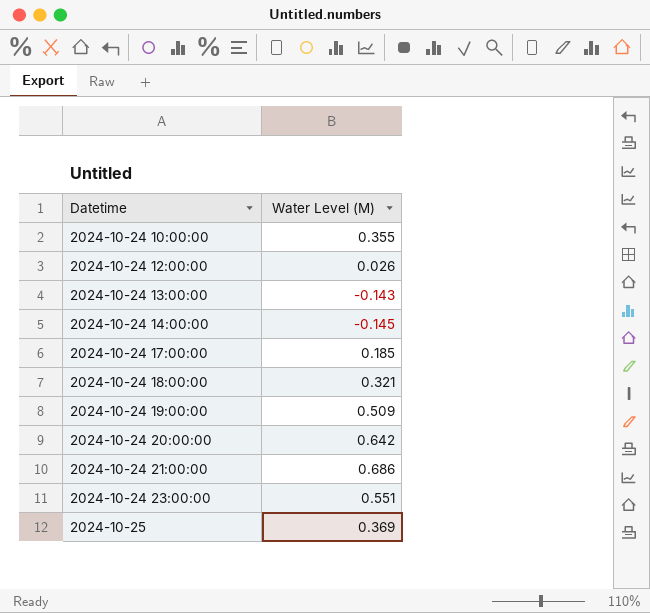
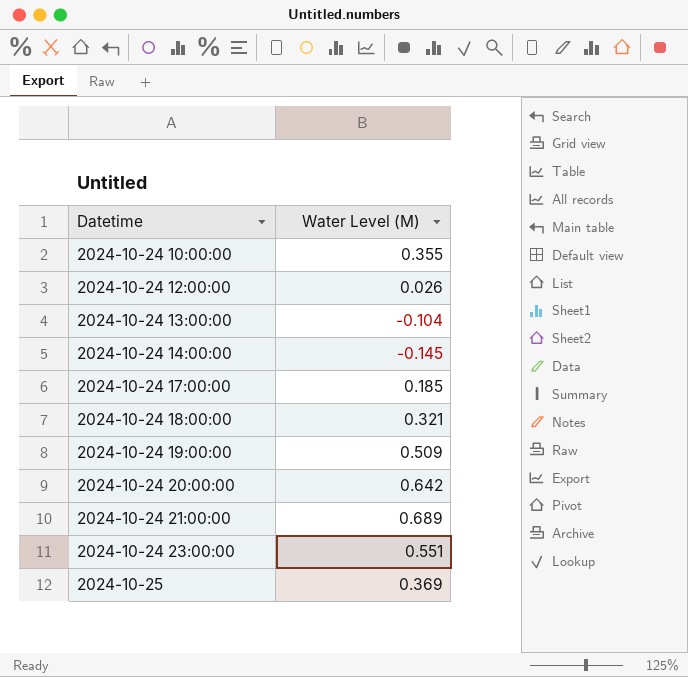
2024-10-24 13:00:00 | Water Level (M): -0.143 -> -0.104
2024-10-24 21:00:00 | Water Level (M): 0.686 -> 0.689

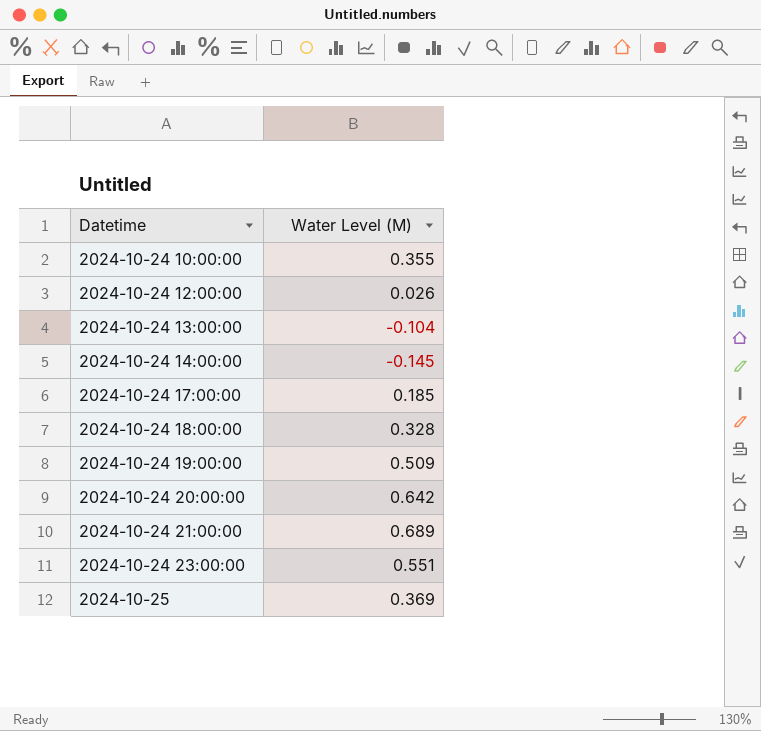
2024-10-24 18:00:00 | Water Level (M): 0.321 -> 0.328

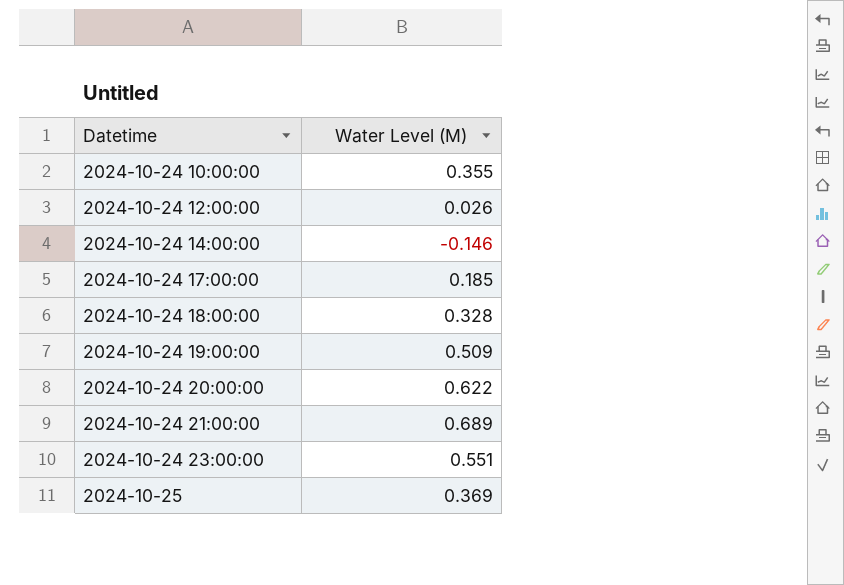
row 2024-10-24 13:00:00: -0.104 -> none
2024-10-24 14:00:00 | Water Level (M): -0.145 -> -0.146
2024-10-24 20:00:00 | Water Level (M): 0.642 -> 0.622

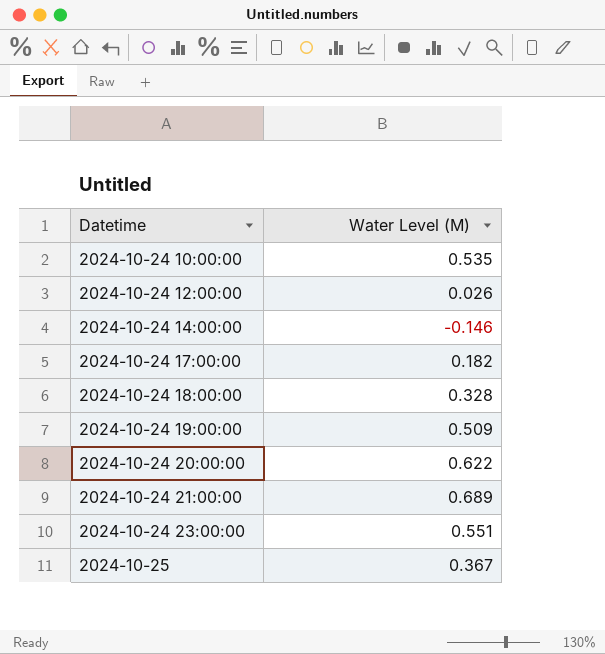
2024-10-24 10:00:00 | Water Level (M): 0.355 -> 0.535
2024-10-24 17:00:00 | Water Level (M): 0.185 -> 0.182
2024-10-25 | Water Level (M): 0.369 -> 0.367

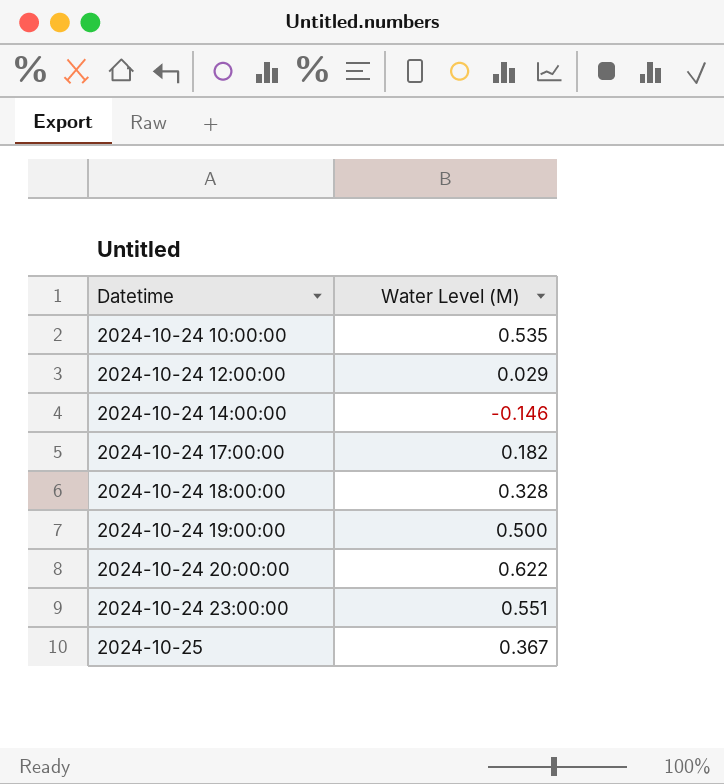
row 2024-10-24 21:00:00: 0.689 -> none
2024-10-24 12:00:00 | Water Level (M): 0.026 -> 0.029
2024-10-24 19:00:00 | Water Level (M): 0.509 -> 0.500

